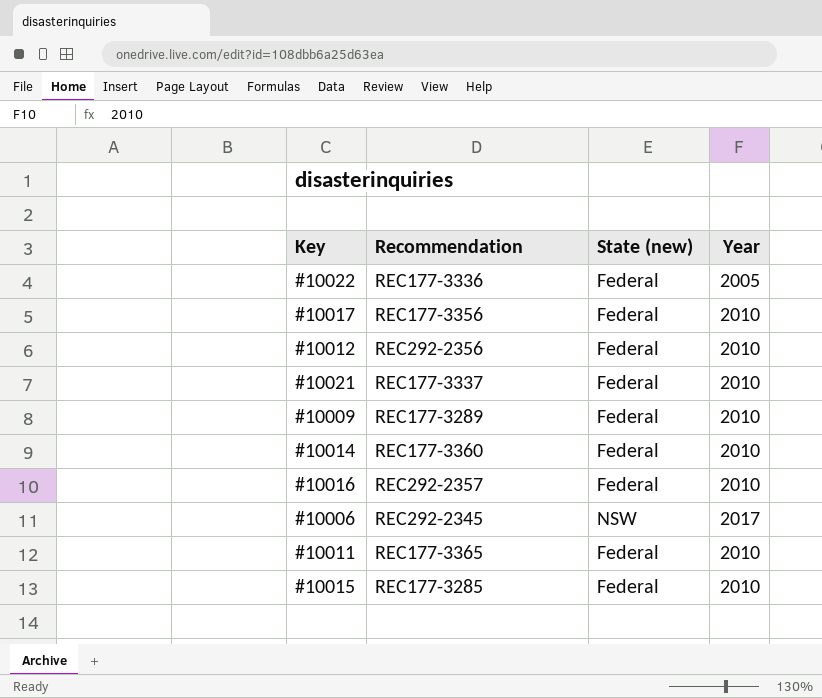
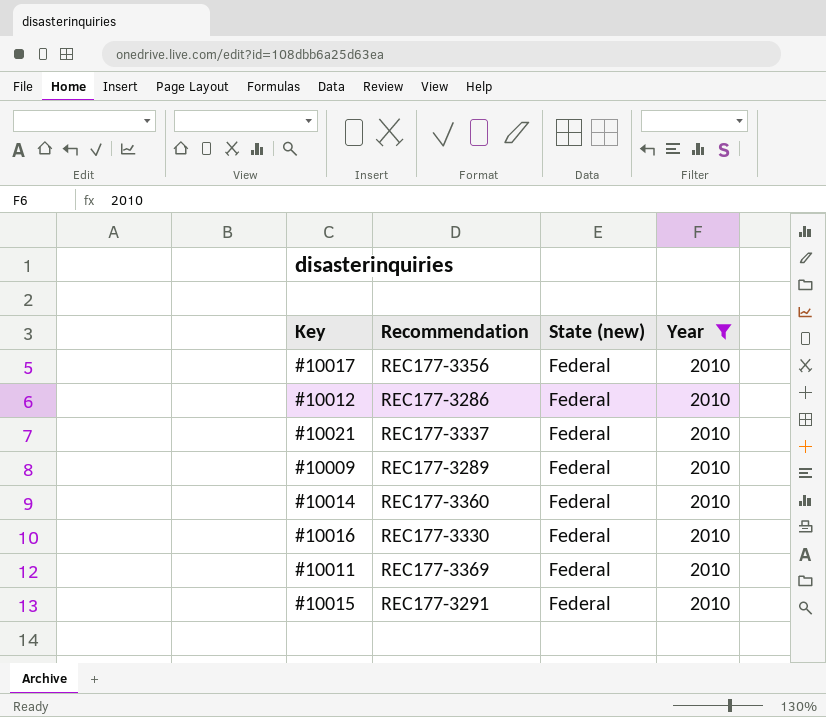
filter: none -> Year = 2010
#10012 | Recommendation: REC292-2356 -> REC177-3286
#10016 | Recommendation: REC292-2357 -> REC177-3330
#10011 | Recommendation: REC177-3365 -> REC177-3369
#10015 | Recommendation: REC177-3285 -> REC177-3291

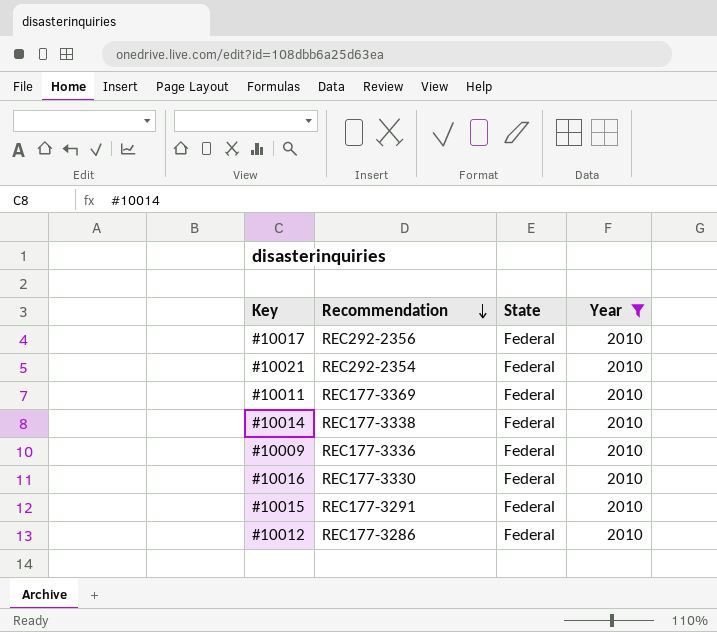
row order: none -> Recommendation descending
column name: State (new) -> State
#10017 | Recommendation: REC177-3356 -> REC292-2356
#10021 | Recommendation: REC177-3337 -> REC292-2354
#10014 | Recommendation: REC177-3360 -> REC177-3338
#10009 | Recommendation: REC177-3289 -> REC177-3336

